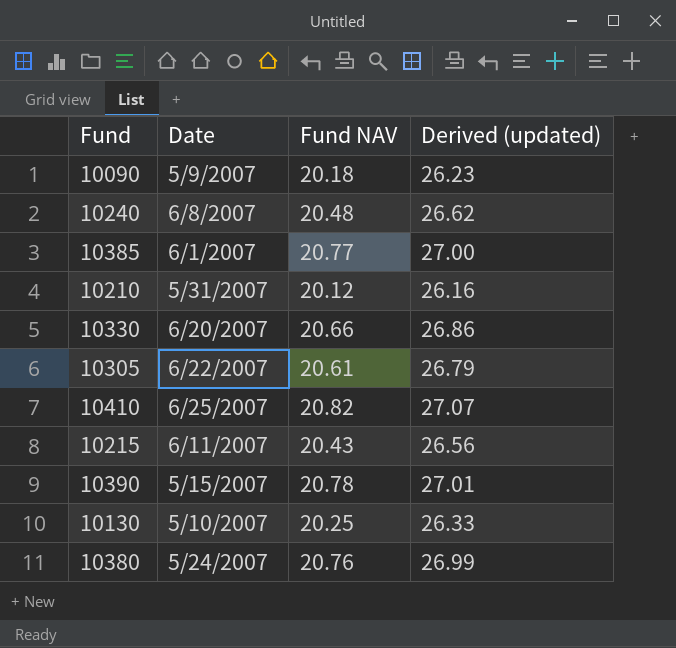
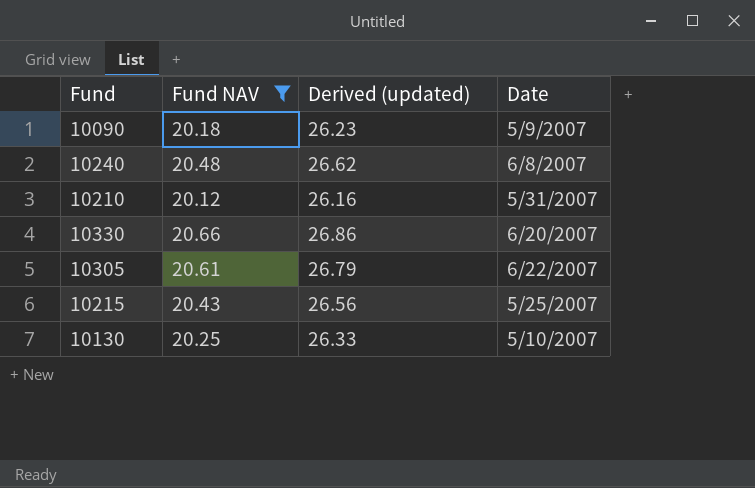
filter: none -> Fund NAV <= 20.66
column Date | position: 2 -> 4
10215 | Date: 6/11/2007 -> 5/25/2007

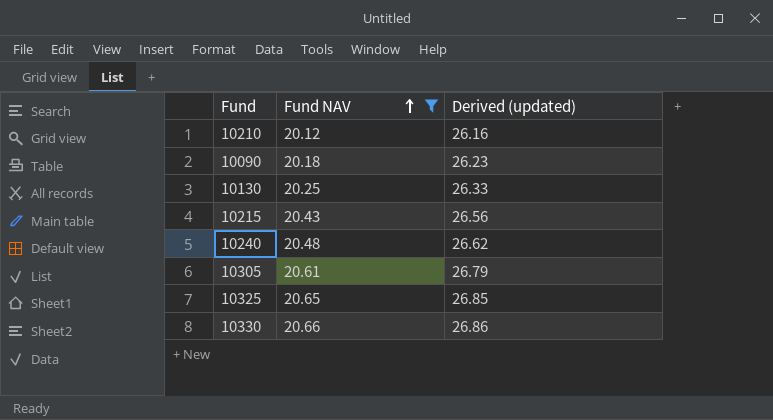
row order: none -> Fund NAV ascending
column Date | position: 4 -> none
row 10325: none -> 20.65 | 26.85

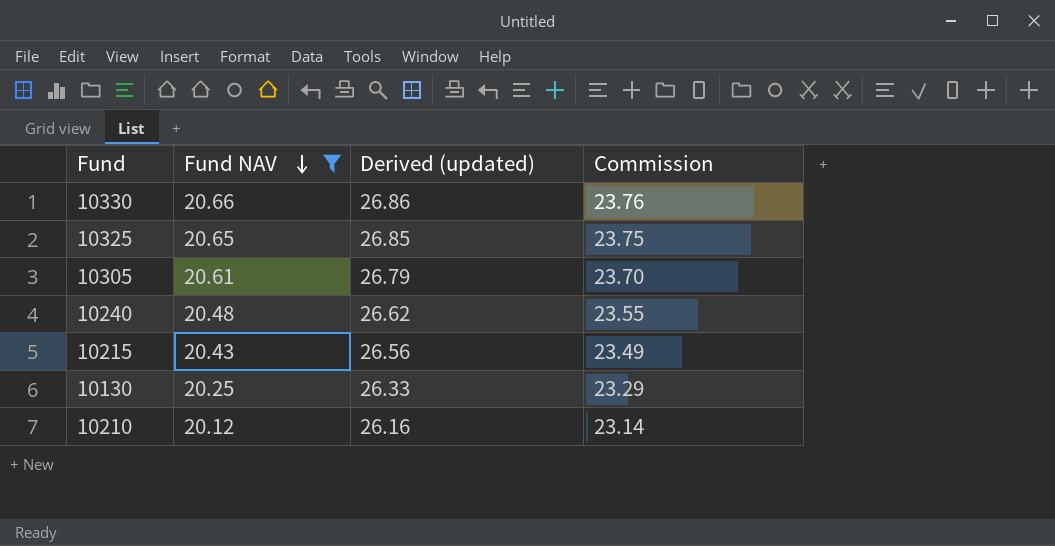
row order: Fund NAV ascending -> Fund NAV descending
column Commission | formula: none -> [Fund NAV] * 1.15
row 10090: 20.18 | 26.23 -> none

